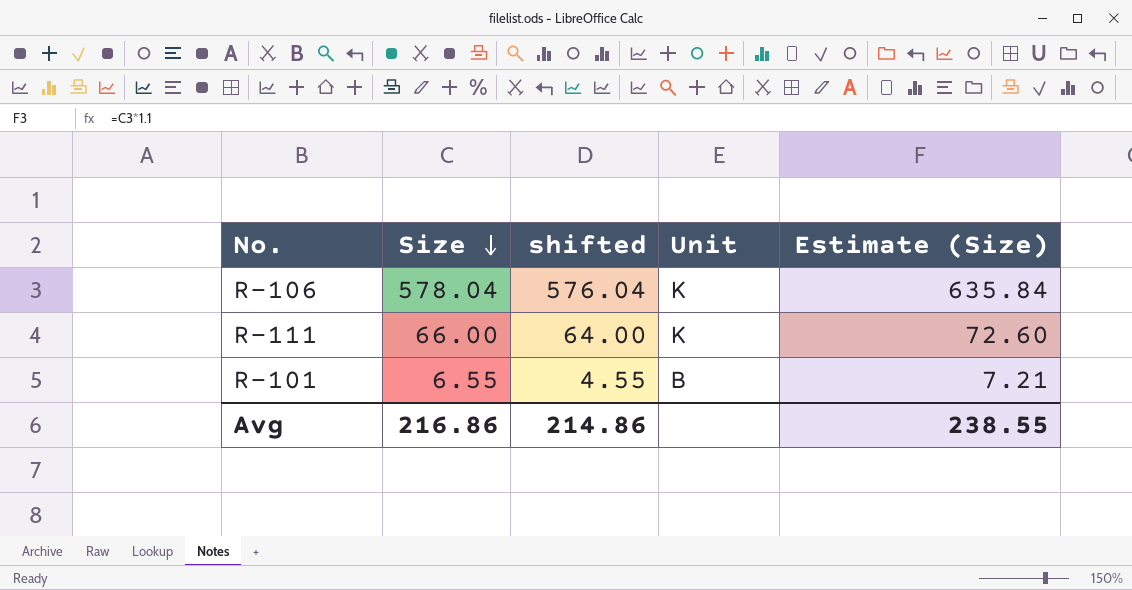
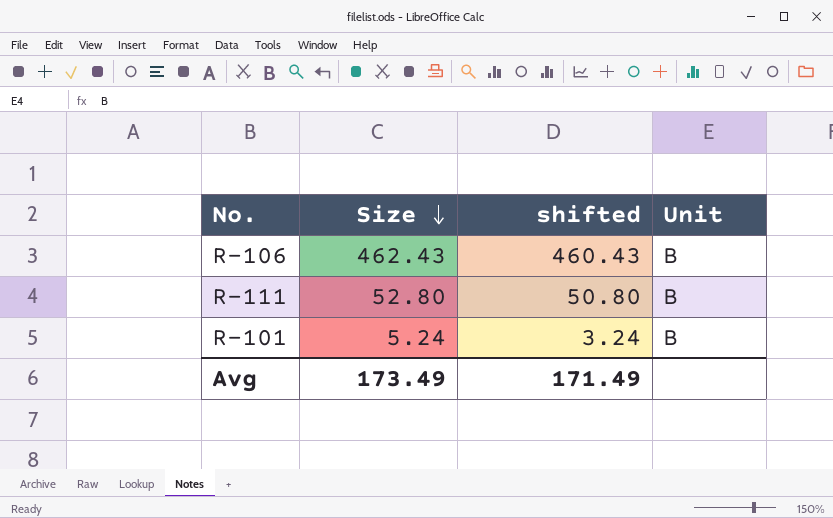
column Estimate (Size) | formula: [Size] * 1.1 -> none
R-106 | Size: 578.04 -> 462.43
R-106 | shifted: 576.04 -> 460.43
R-106 | Unit: K -> B
R-111 | Size: 66.00 -> 52.80
R-111 | shifted: 64.00 -> 50.80
R-111 | Unit: K -> B
R-101 | Size: 6.55 -> 5.24
R-101 | shifted: 4.55 -> 3.24
Avg | Size: 216.86 -> 173.49
Avg | shifted: 214.86 -> 171.49

